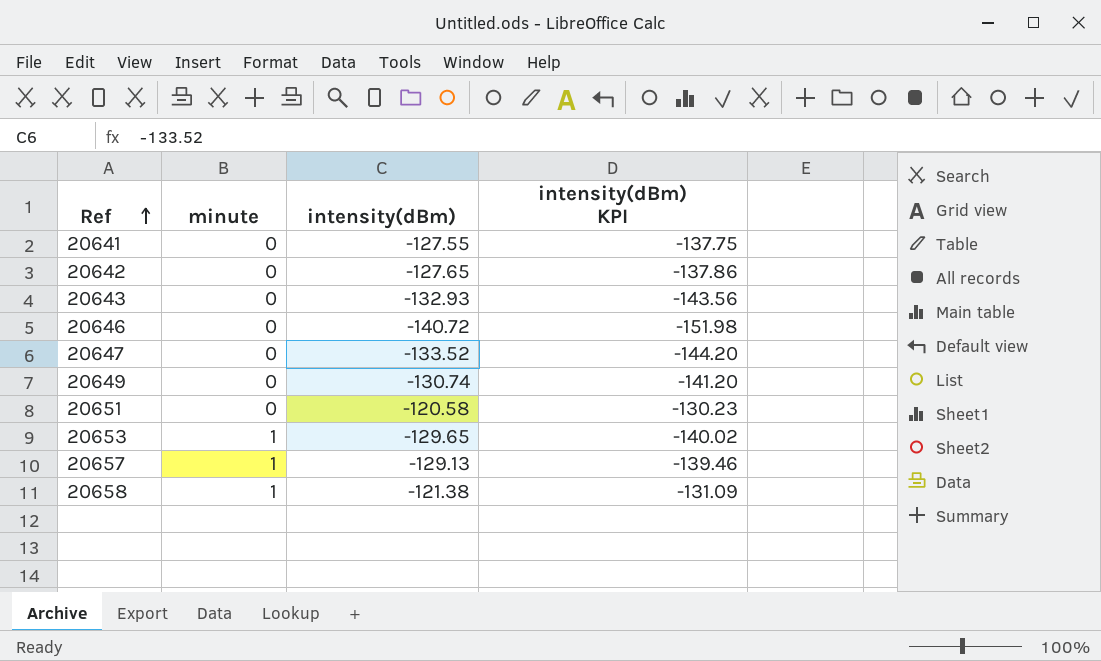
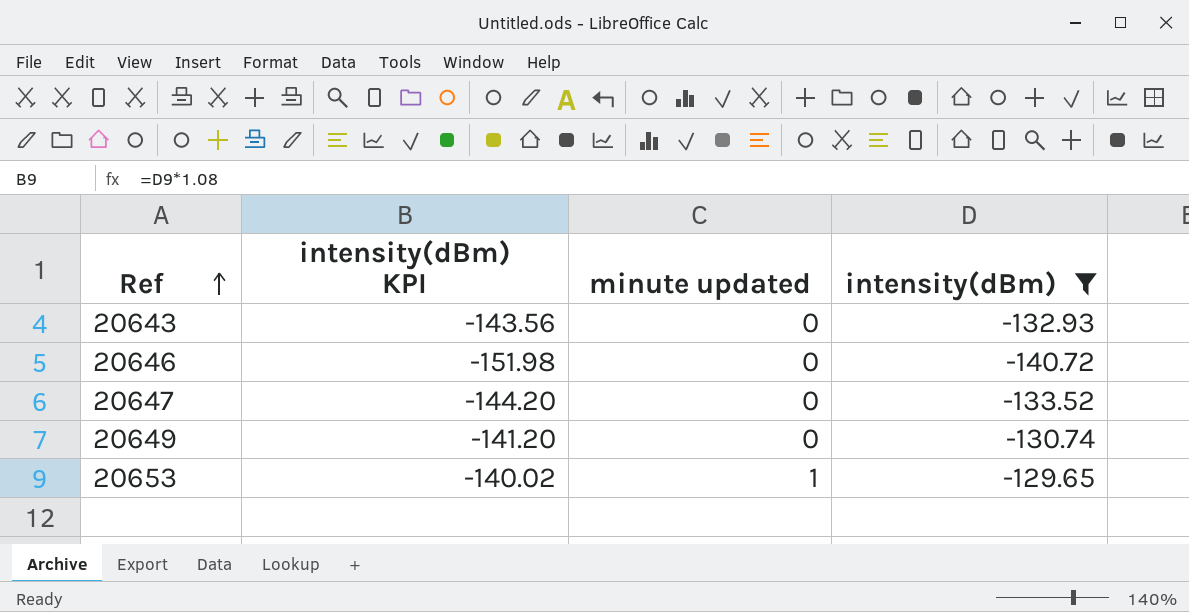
filter: none -> intensity(dBm) <= -129.65
column intensity(dBm) KPI | position: 4 -> 2
column name: minute -> minute updated

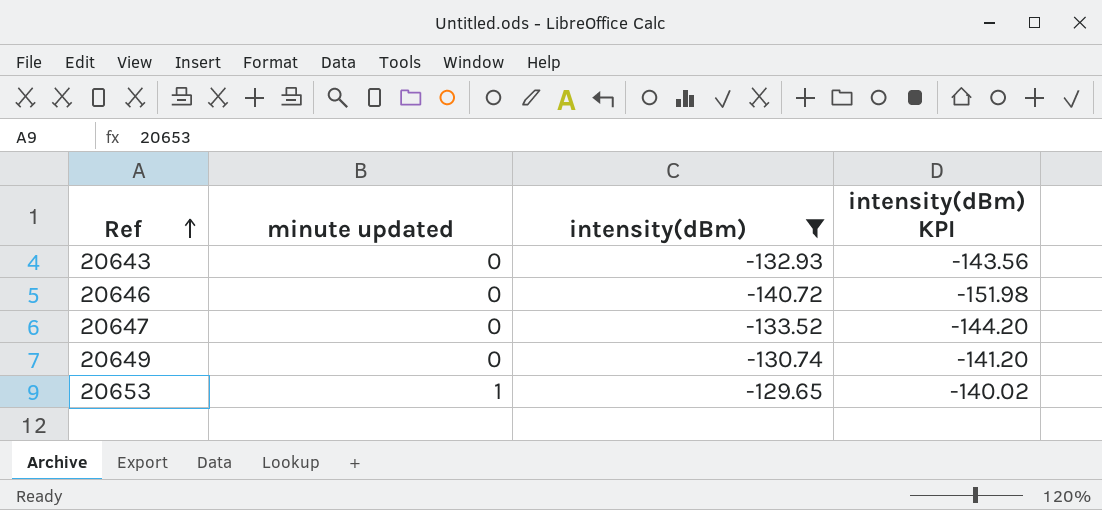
column intensity(dBm) KPI | position: 2 -> 4

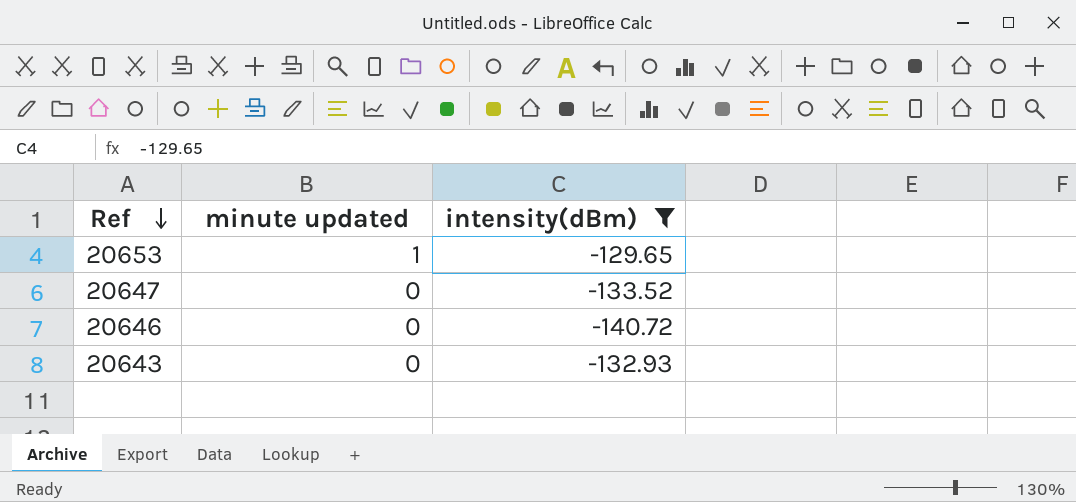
row order: Ref ascending -> Ref descending
column intensity(dBm) KPI | formula: [intensity(dBm)] * 1.08 -> none
row 20649: 0 | -130.74 | -141.20 -> none

